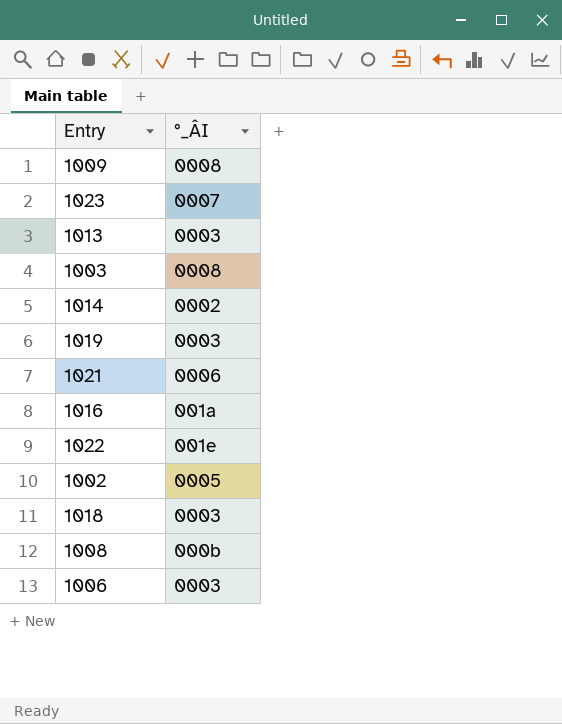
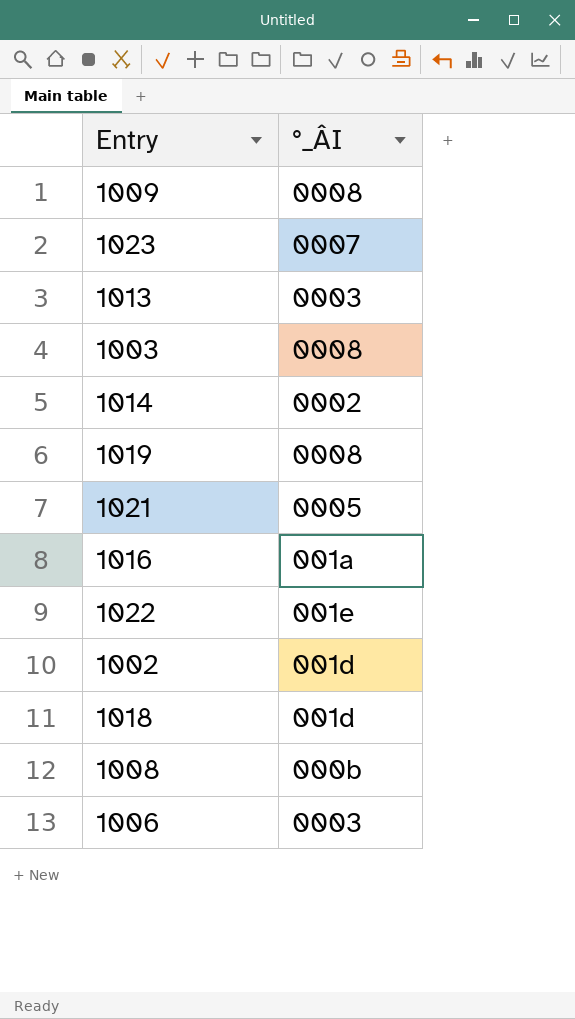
1019 | °_ÂI: 0003 -> 0008
1021 | °_ÂI: 0006 -> 0005
1002 | °_ÂI: 0005 -> 001d
1018 | °_ÂI: 0003 -> 001d

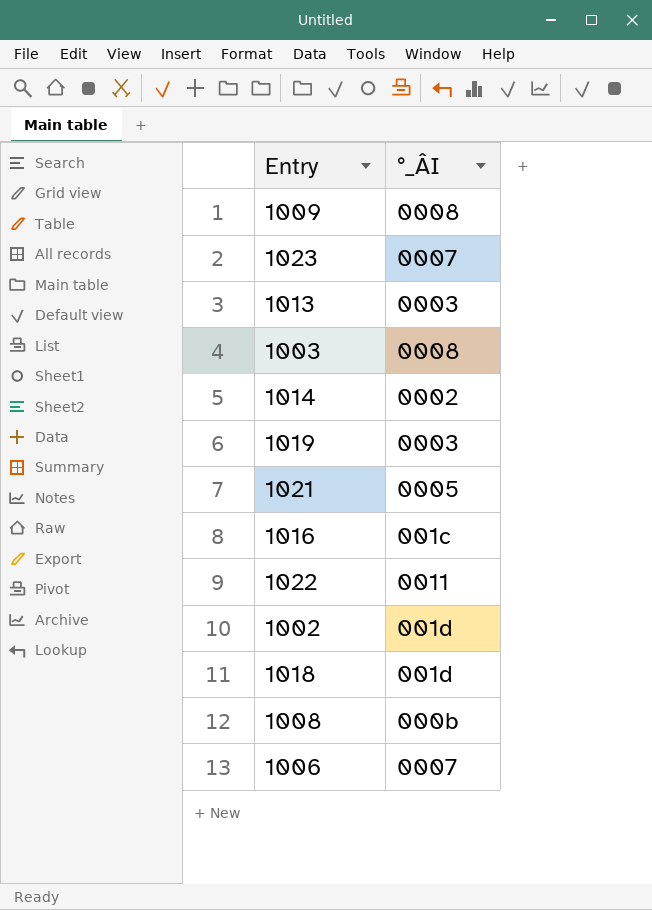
1019 | °_ÂI: 0008 -> 0003
1016 | °_ÂI: 001a -> 001c
1022 | °_ÂI: 001e -> 0011
1006 | °_ÂI: 0003 -> 0007

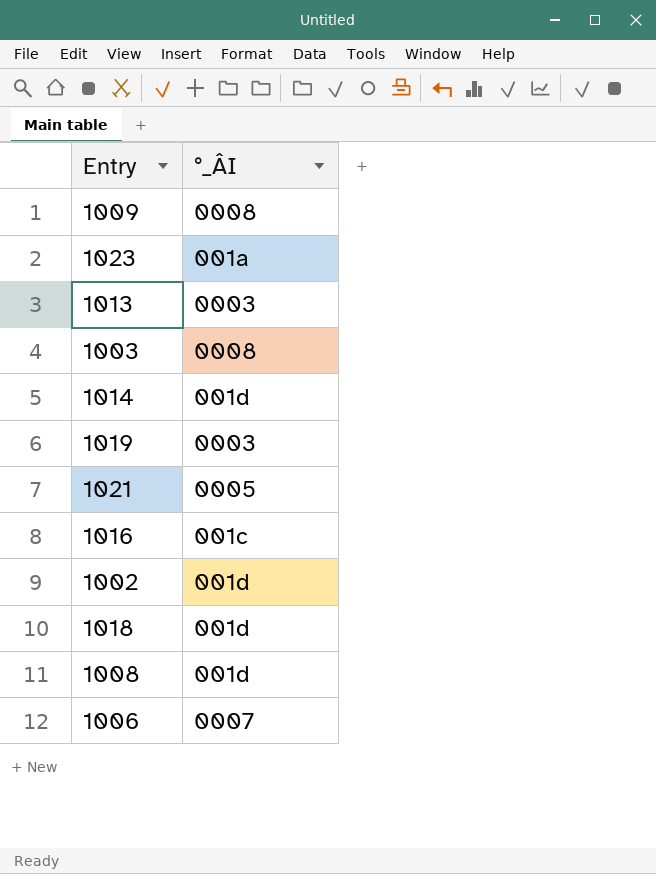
row 1022: 0011 -> none
1023 | °_ÂI: 0007 -> 001a
1014 | °_ÂI: 0002 -> 001d
1008 | °_ÂI: 000b -> 001d

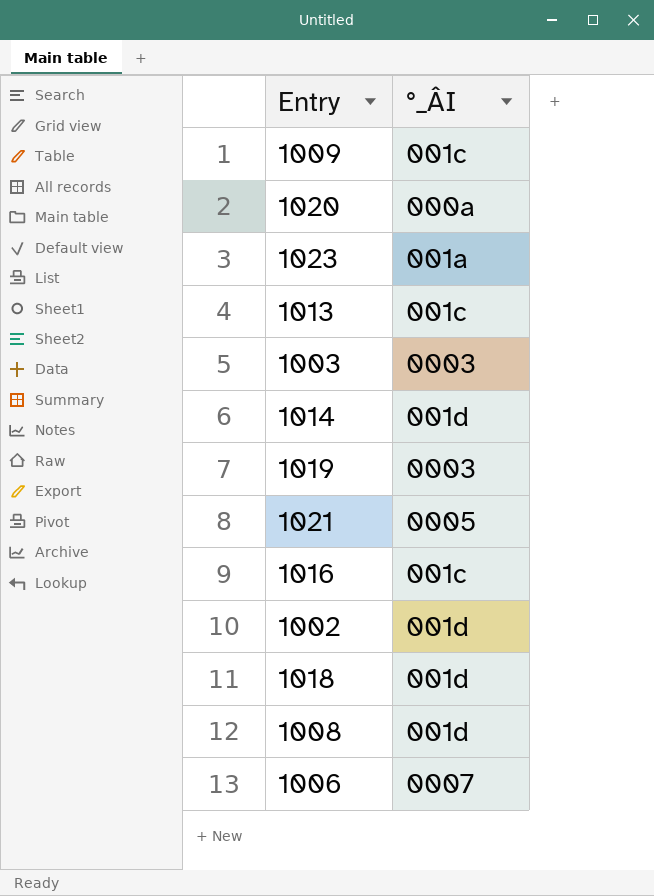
1009 | °_ÂI: 0008 -> 001c
row 1020: none -> 000a
1013 | °_ÂI: 0003 -> 001c
1003 | °_ÂI: 0008 -> 0003

